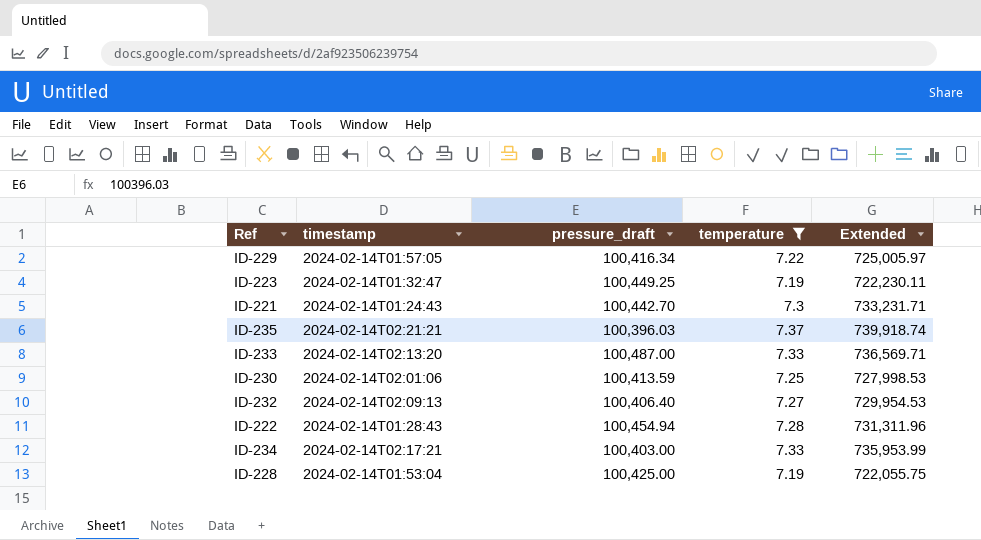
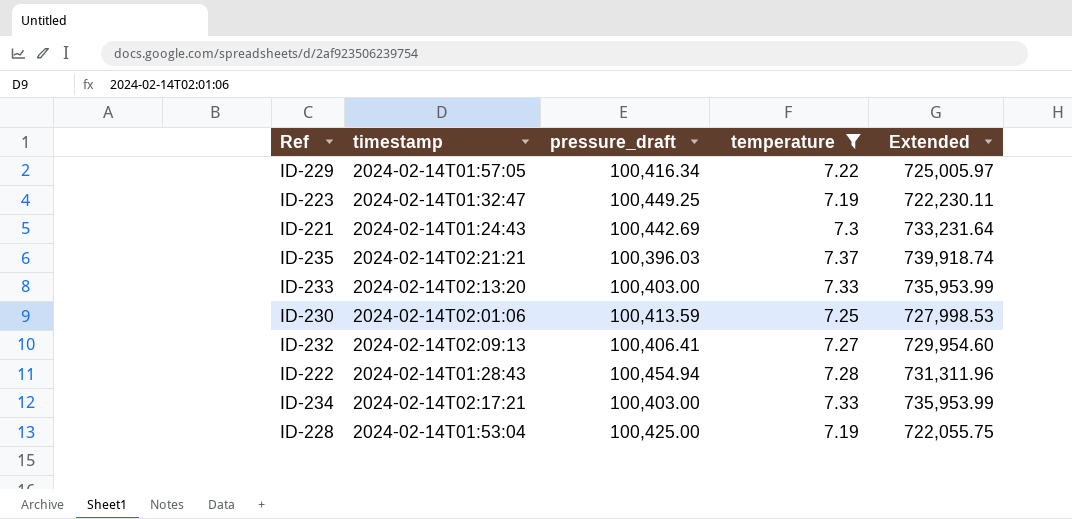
ID-221 | pressure_draft: 100,442.70 -> 100,442.69
ID-221 | Extended: 733,231.71 -> 733,231.64
ID-233 | pressure_draft: 100,487.00 -> 100,403.00
ID-233 | Extended: 736,569.71 -> 735,953.99
ID-232 | pressure_draft: 100,406.40 -> 100,406.41
ID-232 | Extended: 729,954.53 -> 729,954.60

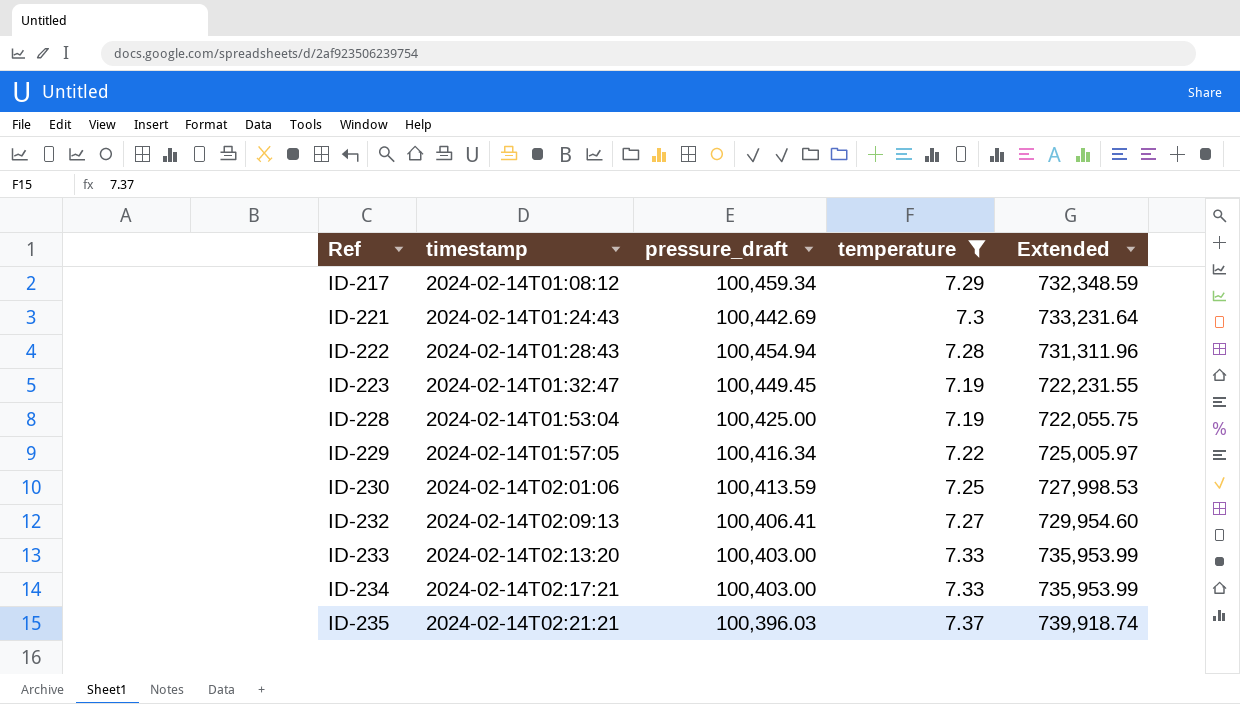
row order: none -> Ref ascending
row ID-217: none -> 2024-02-14T01:08:12 | 100,459.34 | 7.29 | 732,348.59
ID-223 | pressure_draft: 100,449.25 -> 100,449.45
ID-223 | Extended: 722,230.11 -> 722,231.55

